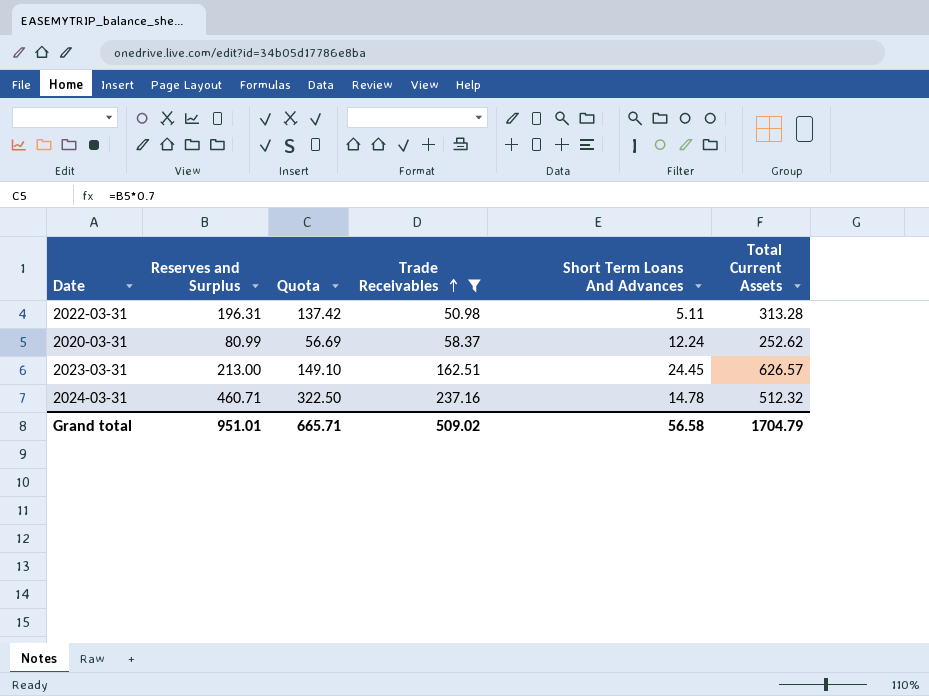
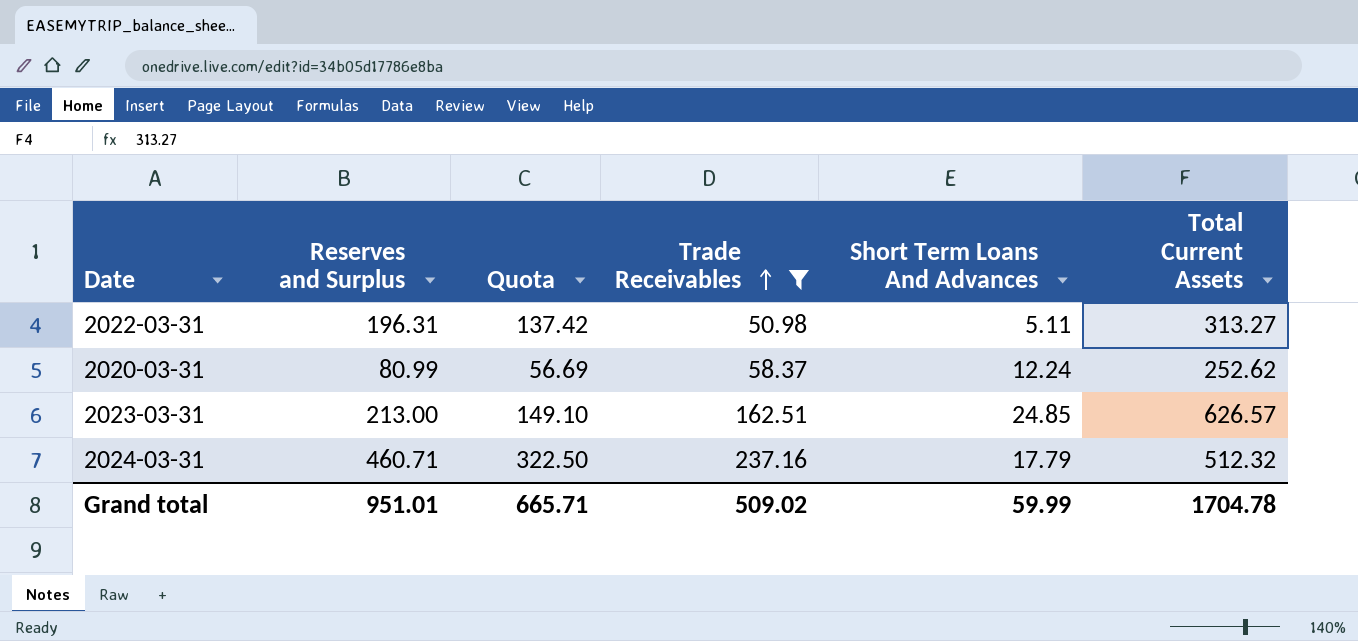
2022-03-31 | Total Current Assets: 313.28 -> 313.27
2023-03-31 | Short Term Loans And Advances: 24.45 -> 24.85
2024-03-31 | Short Term Loans And Advances: 14.78 -> 17.79
Grand total | Short Term Loans And Advances: 56.58 -> 59.99
Grand total | Total Current Assets: 1704.79 -> 1704.78

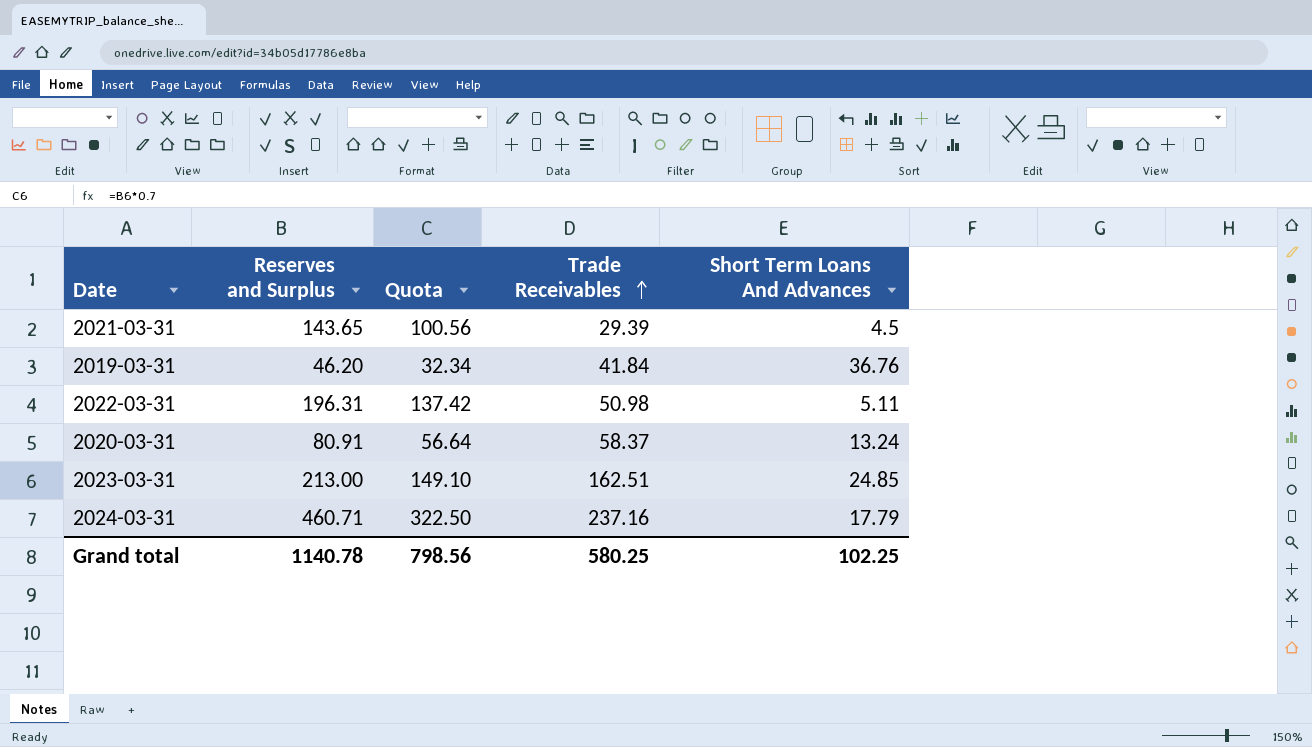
filter: Trade Receivables >= 50.98 -> none
column Total Current Assets | position: 6 -> none
2020-03-31 | Reserves and Surplus: 80.99 -> 80.91
2020-03-31 | Quota: 56.69 -> 56.64
2020-03-31 | Short Term Loans And Advances: 12.24 -> 13.24
Grand total | Reserves and Surplus: 951.01 -> 1140.78
Grand total | Quota: 665.71 -> 798.56
Grand total | Trade Receivables: 509.02 -> 580.25
Grand total | Short Term Loans And Advances: 59.99 -> 102.25

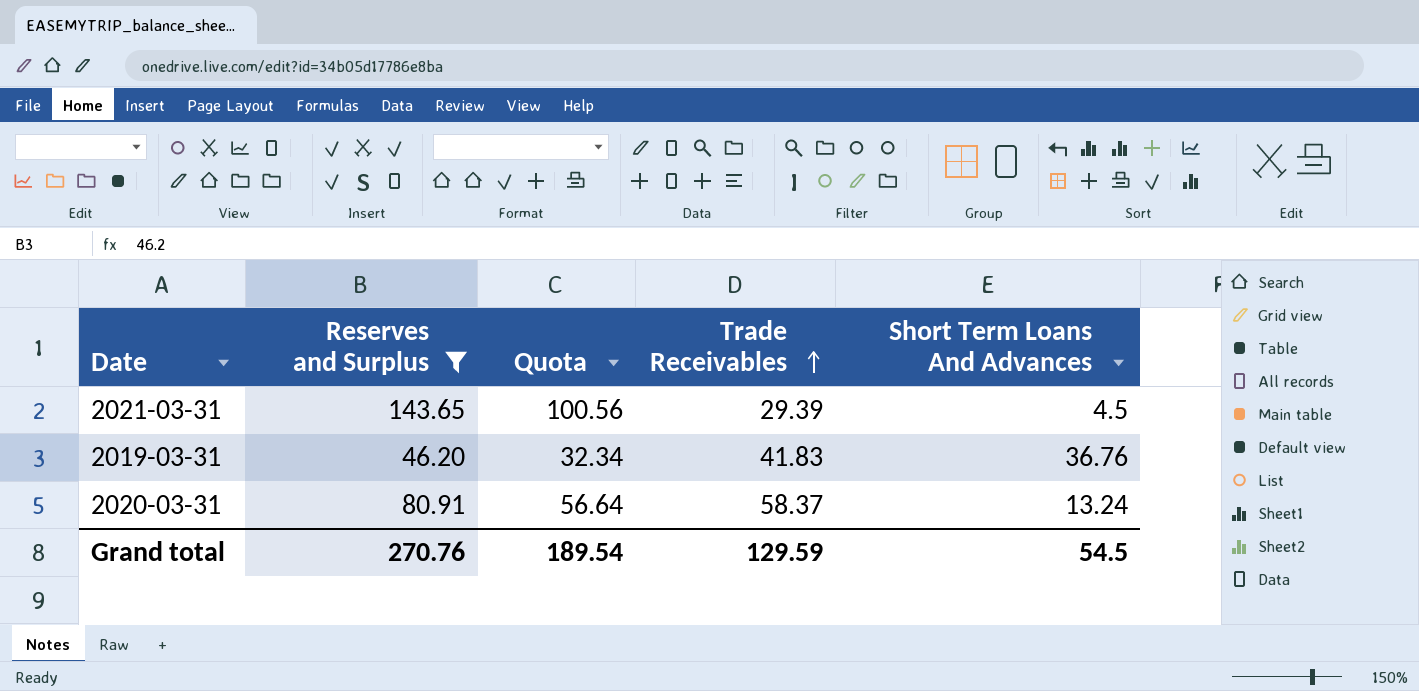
filter: none -> Reserves and Surplus <= 143.65
2019-03-31 | Trade Receivables: 41.84 -> 41.83
Grand total | Reserves and Surplus: 1140.78 -> 270.76
Grand total | Quota: 798.56 -> 189.54
Grand total | Trade Receivables: 580.25 -> 129.59
Grand total | Short Term Loans And Advances: 102.25 -> 54.5

